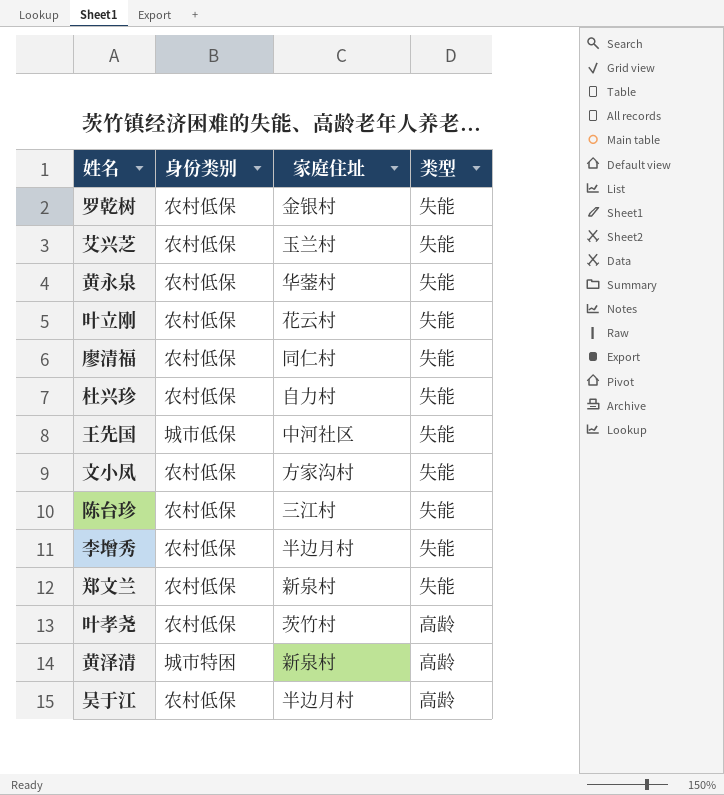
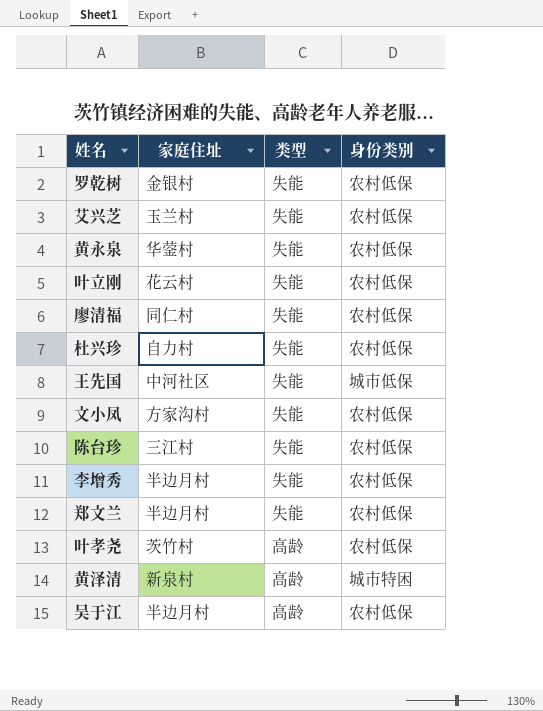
column 身份类别 | position: 2 -> 4
郑文兰 | 家庭住址: 新泉村 -> 半边月村

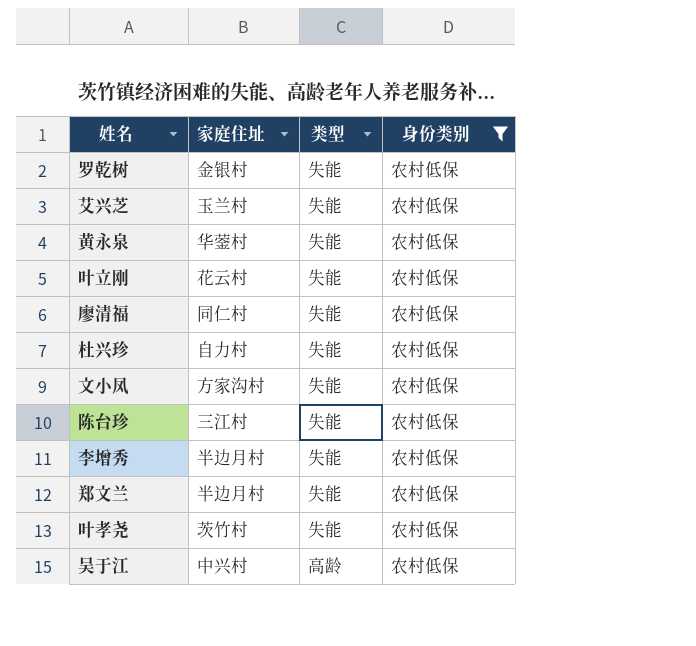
filter: none -> 身份类别 = 农村低保
叶孝尧 | 类型: 高龄 -> 失能
吴于江 | 家庭住址: 半边月村 -> 中兴村

